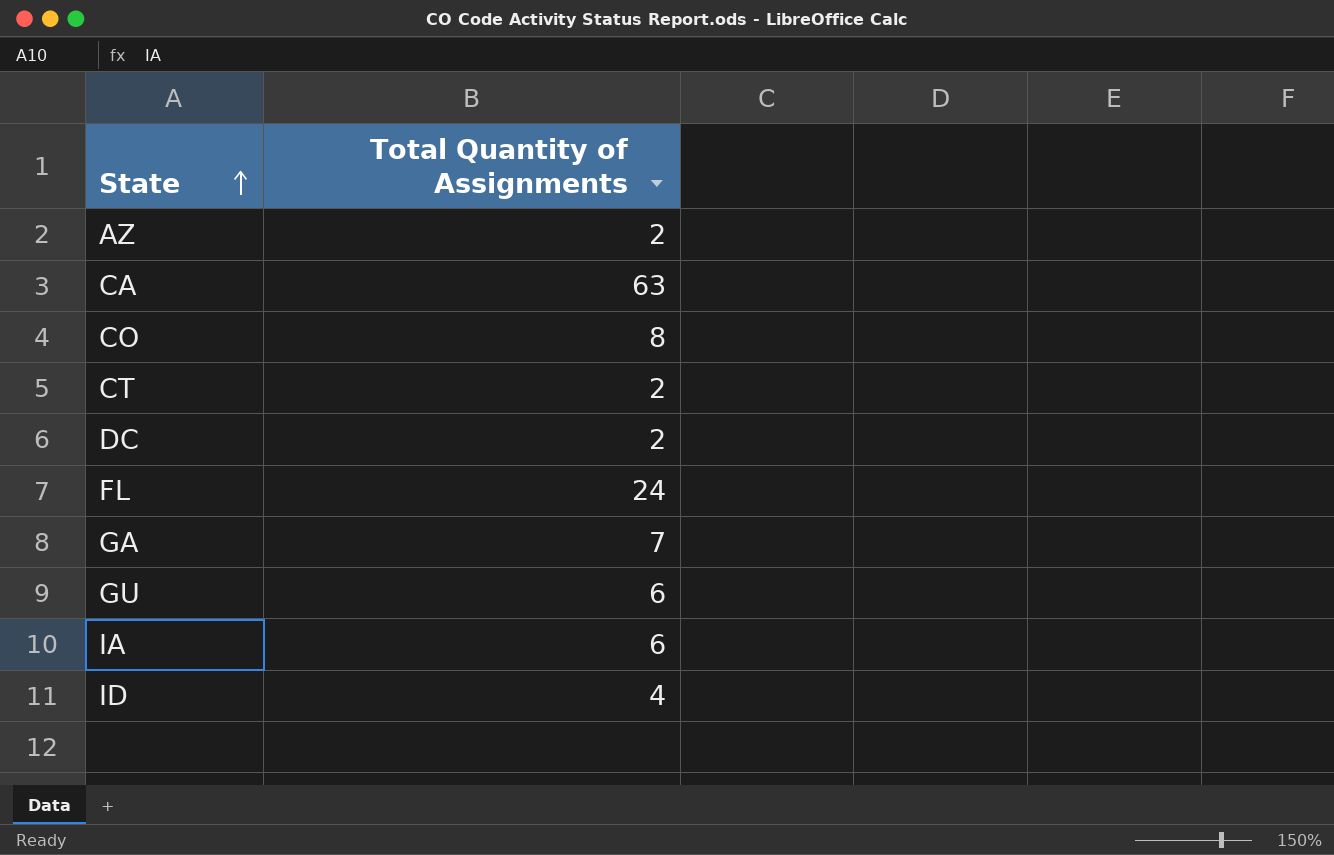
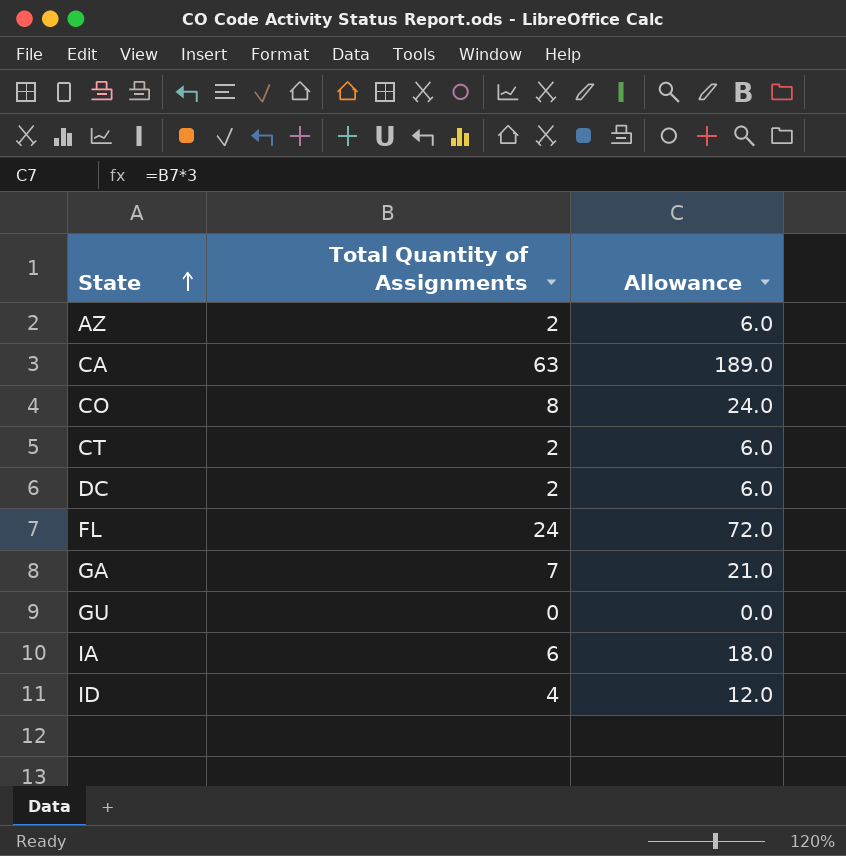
column Allowance | formula: none -> [Total Quantity of Assignments] * 3
GU | Total Quantity of Assignments: 6 -> 0

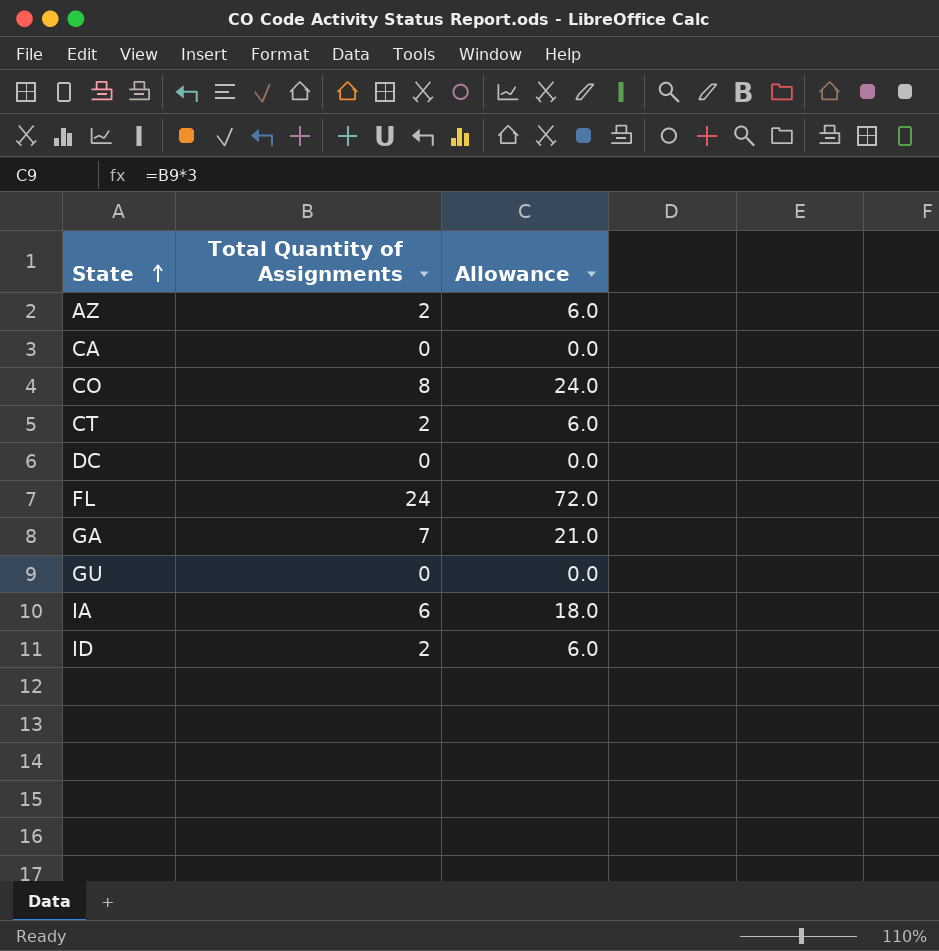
CA | Total Quantity of Assignments: 63 -> 0
CA | Allowance: 189.0 -> 0.0
DC | Total Quantity of Assignments: 2 -> 0
DC | Allowance: 6.0 -> 0.0
ID | Total Quantity of Assignments: 4 -> 2
ID | Allowance: 12.0 -> 6.0

